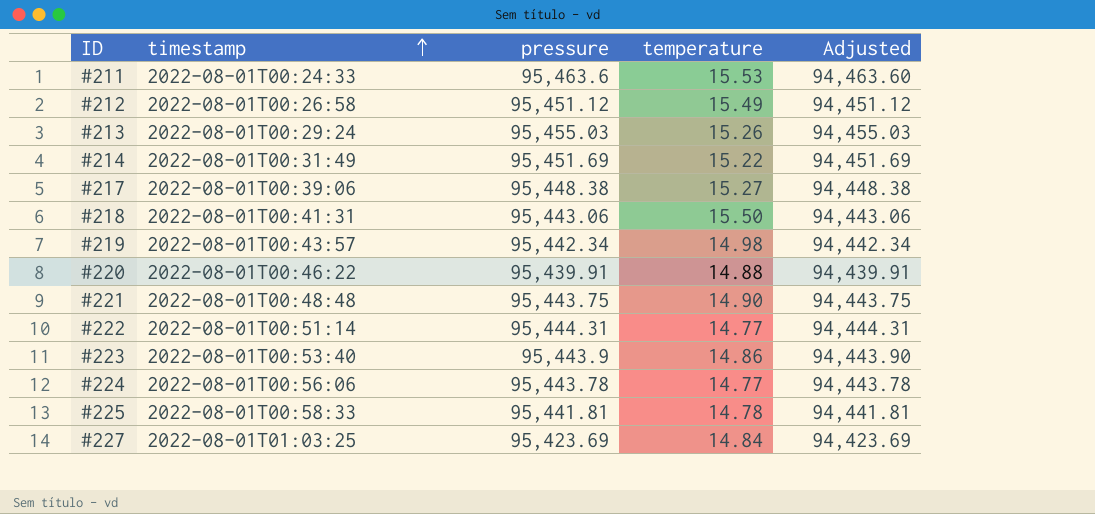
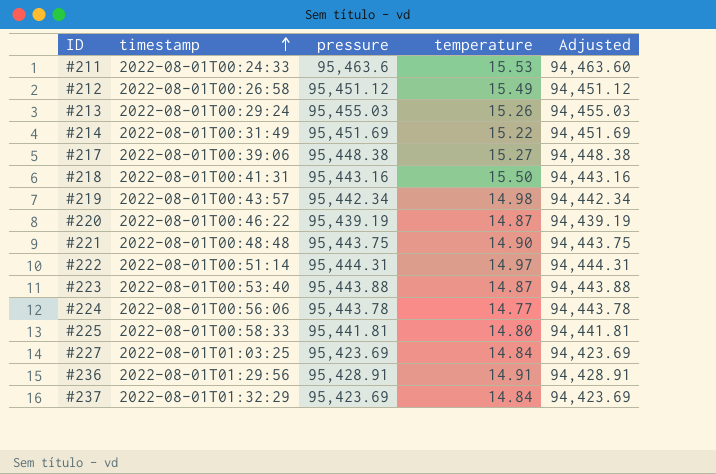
#218 | pressure: 95,443.06 -> 95,443.16
#218 | Adjusted: 94,443.06 -> 94,443.16
#220 | pressure: 95,439.91 -> 95,439.19
#220 | temperature: 14.88 -> 14.87
#220 | Adjusted: 94,439.91 -> 94,439.19
#222 | temperature: 14.77 -> 14.97
#223 | pressure: 95,443.9 -> 95,443.88
#223 | temperature: 14.86 -> 14.87
#223 | Adjusted: 94,443.90 -> 94,443.88
#225 | temperature: 14.78 -> 14.80
row #236: none -> 2022-08-01T01:29:56 | 95,428.91 | 14.91 | 94,428.91
row #237: none -> 2022-08-01T01:32:29 | 95,423.69 | 14.84 | 94,423.69

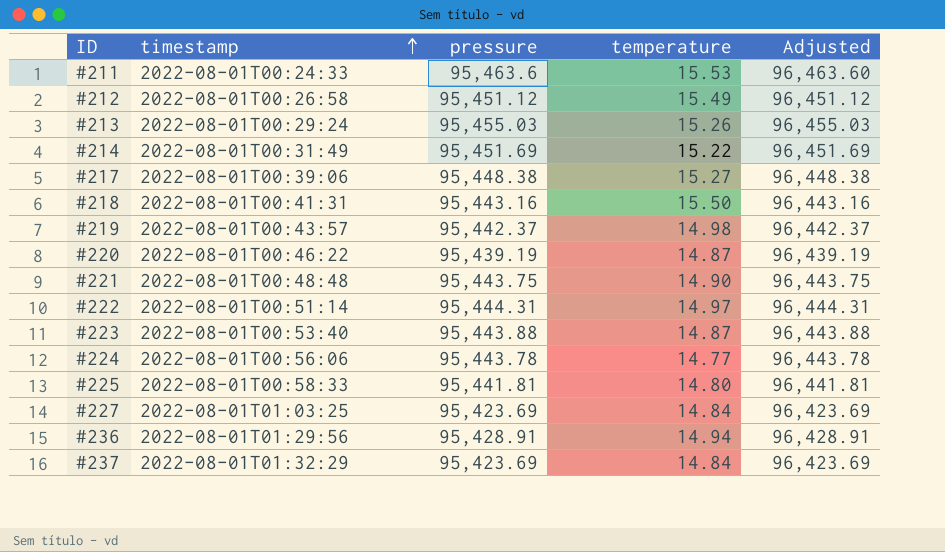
column Adjusted | formula: [pressure] - 1000 -> [pressure] + 1000
#219 | pressure: 95,442.34 -> 95,442.37
#236 | temperature: 14.91 -> 14.94

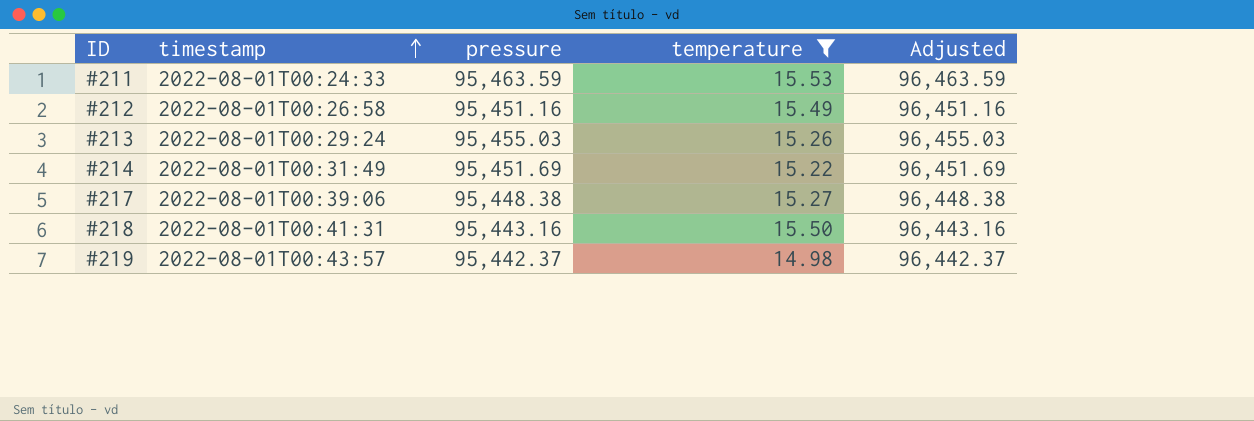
filter: none -> temperature >= 14.98
#211 | pressure: 95,463.6 -> 95,463.59
#211 | Adjusted: 96,463.60 -> 96,463.59
#212 | pressure: 95,451.12 -> 95,451.16
#212 | Adjusted: 96,451.12 -> 96,451.16

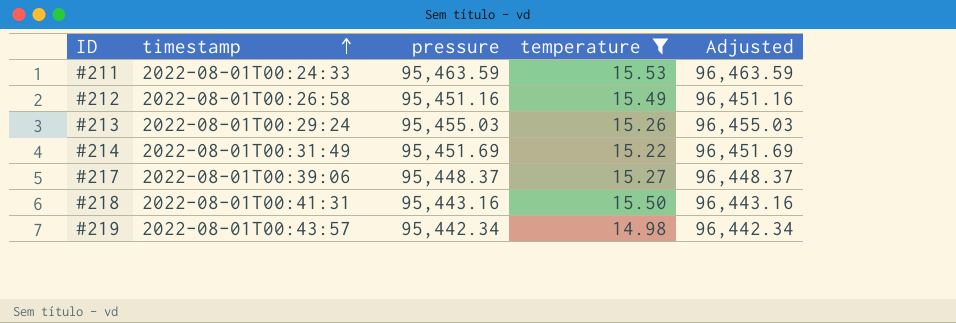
#217 | pressure: 95,448.38 -> 95,448.37
#217 | Adjusted: 96,448.38 -> 96,448.37
#219 | pressure: 95,442.37 -> 95,442.34
#219 | Adjusted: 96,442.37 -> 96,442.34

